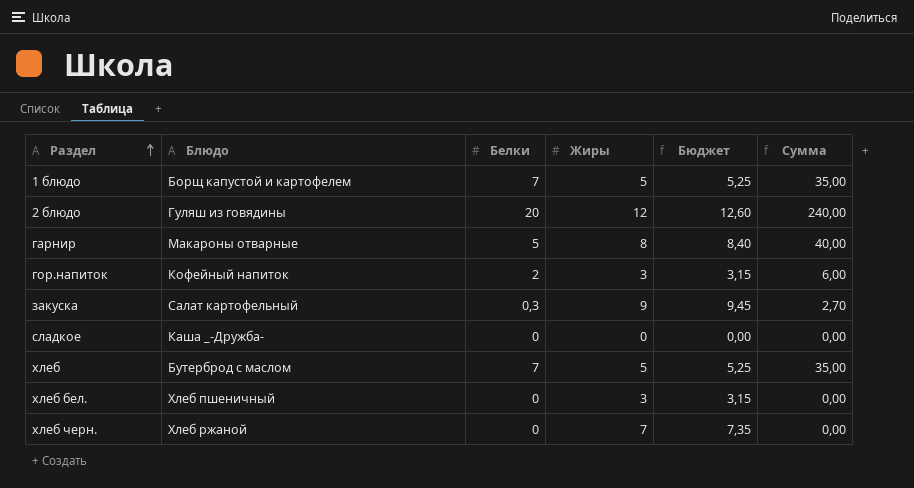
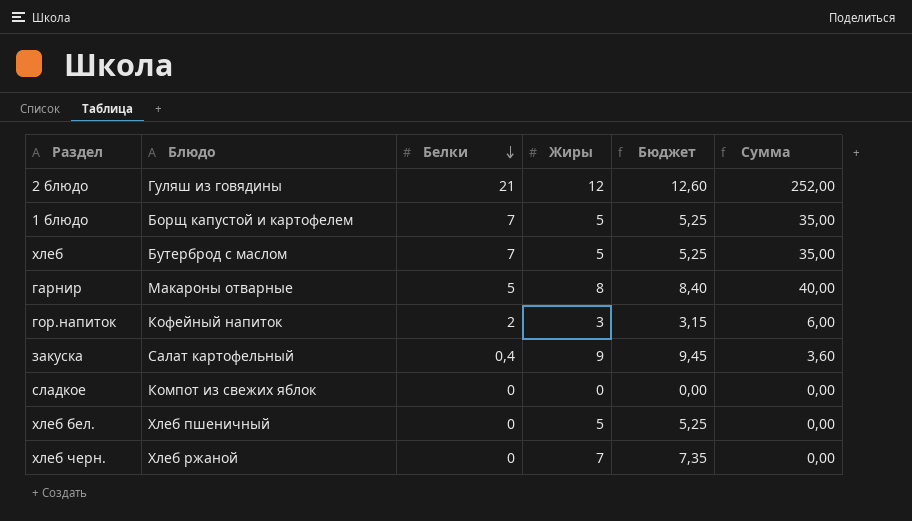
row order: Раздел ascending -> Белки descending
2 блюдо | Белки: 20 -> 21
2 блюдо | Сумма: 240,00 -> 252,00
закуска | Белки: 0,3 -> 0,4
закуска | Сумма: 2,70 -> 3,60
сладкое | Блюдо: Каша _-Дружба- -> Компот из свежих яблок
хлеб бел. | Жиры: 3 -> 5
хлеб бел. | Бюджет: 3,15 -> 5,25

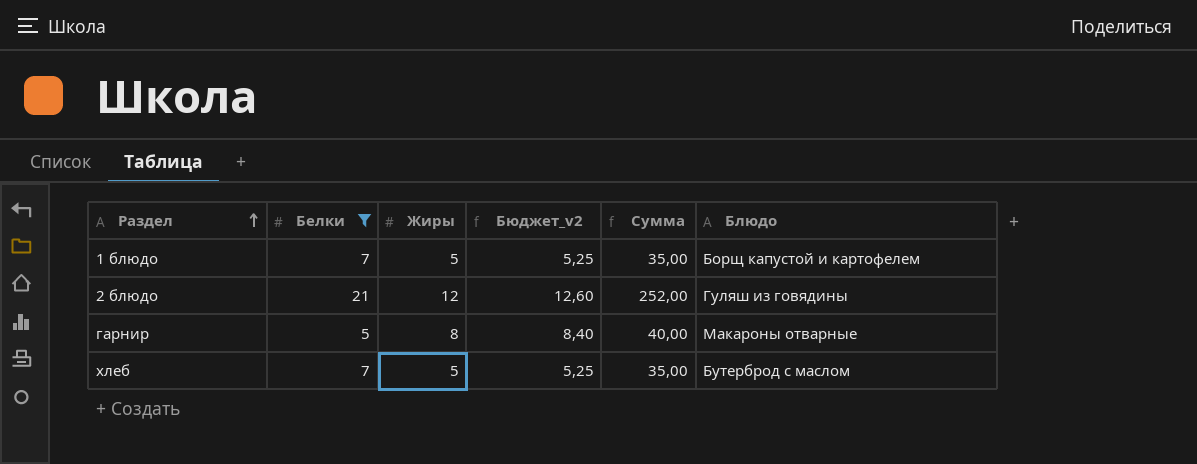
filter: none -> Белки >= 5
row order: Белки descending -> Раздел ascending
column name: Бюджет -> Бюджет_v2
column Блюдо | position: 2 -> 6

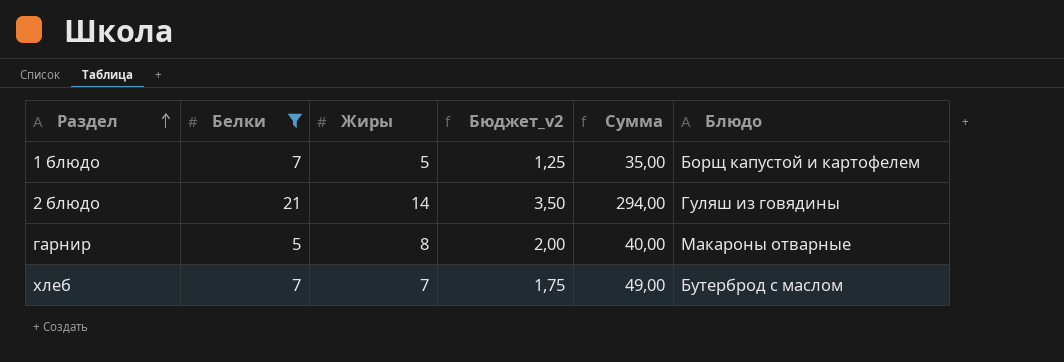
column Бюджет_v2 | formula: [Жиры] * 1,05 -> [Жиры] * 0,25
2 блюдо | Жиры: 12 -> 14
2 блюдо | Сумма: 252,00 -> 294,00
хлеб | Жиры: 5 -> 7
хлеб | Сумма: 35,00 -> 49,00

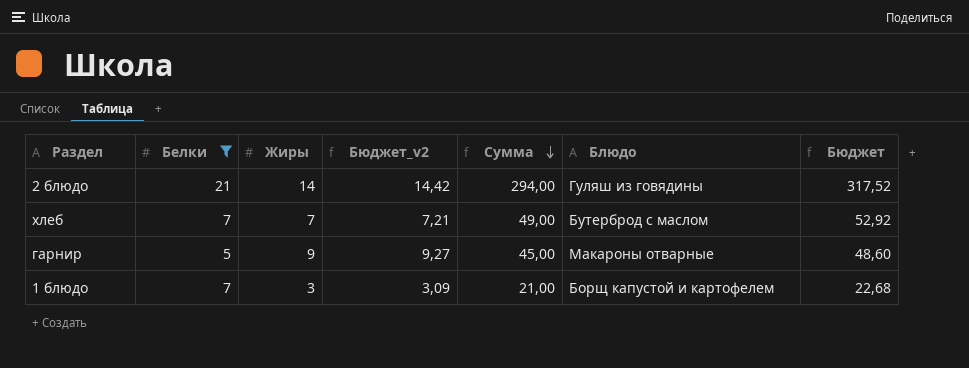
row order: Раздел ascending -> Сумма descending
column Бюджет_v2 | formula: [Жиры] * 0,25 -> [Жиры] * 1,03
column Бюджет | formula: none -> [Сумма] * 1,08
гарнир | Жиры: 8 -> 9
гарнир | Сумма: 40,00 -> 45,00
1 блюдо | Жиры: 5 -> 3
1 блюдо | Сумма: 35,00 -> 21,00

